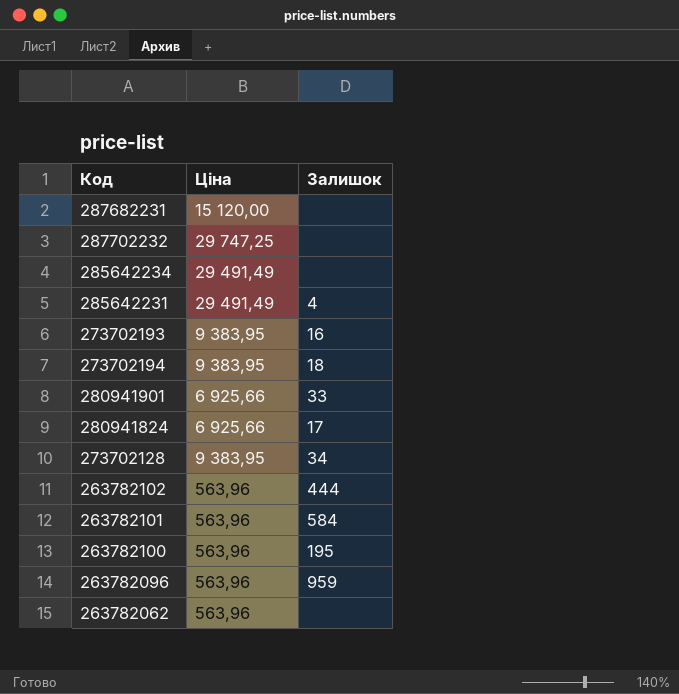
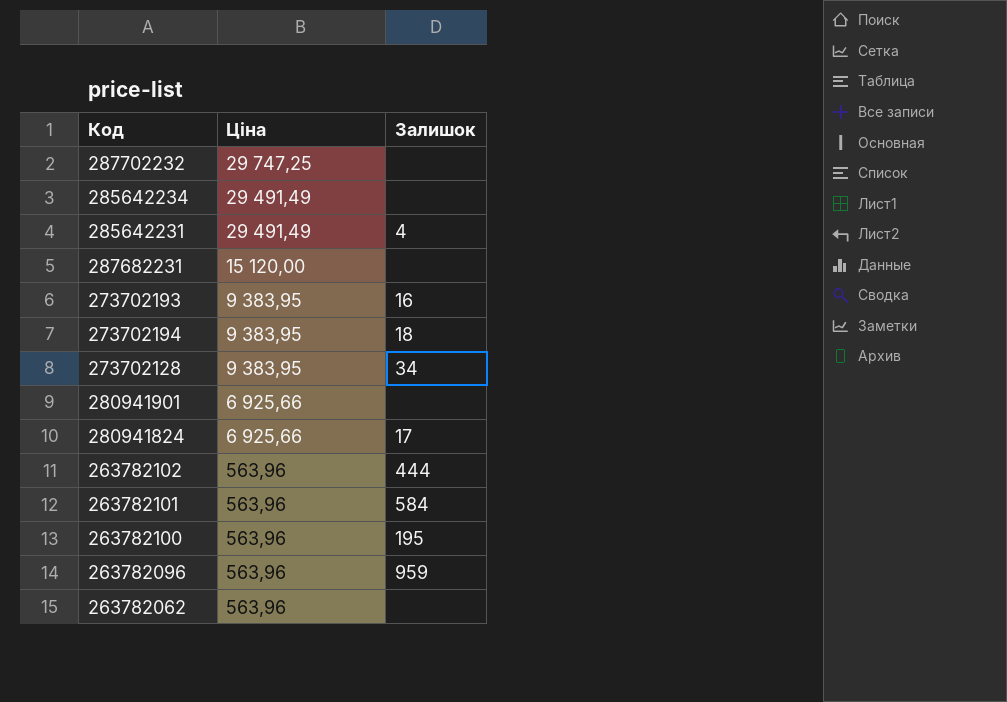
row order: none -> Ціна descending
280941901 | Залишок: 33 -> none

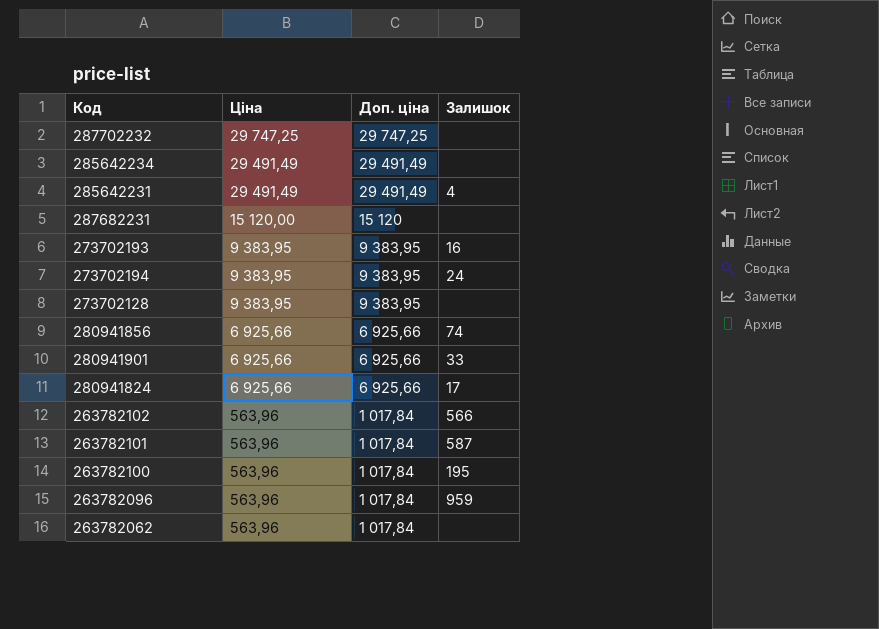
column Доп. ціна | position: none -> 3
273702194 | Залишок: 18 -> 24
273702128 | Залишок: 34 -> none
row 280941856: none -> 6 925,66 | 6 925,66 | 74
280941901 | Залишок: none -> 33
263782102 | Залишок: 444 -> 566
263782101 | Залишок: 584 -> 587

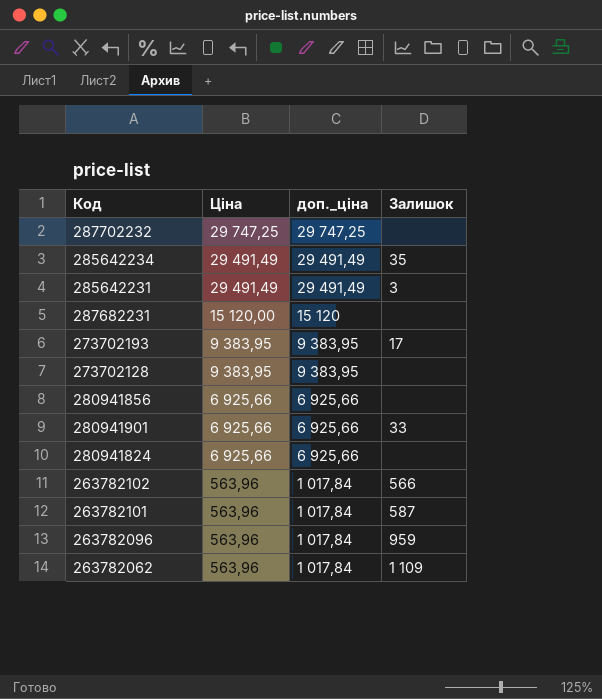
column name: Доп. ціна -> доп._ціна
row 273702194: 9 383,95 | 9 383,95 | 24 -> none
row 263782100: 563,96 | 1 017,84 | 195 -> none
285642234 | Залишок: none -> 35
285642231 | Залишок: 4 -> 3
273702193 | Залишок: 16 -> 17
280941856 | Залишок: 74 -> none
280941824 | Залишок: 17 -> none
263782062 | Залишок: none -> 1 109

